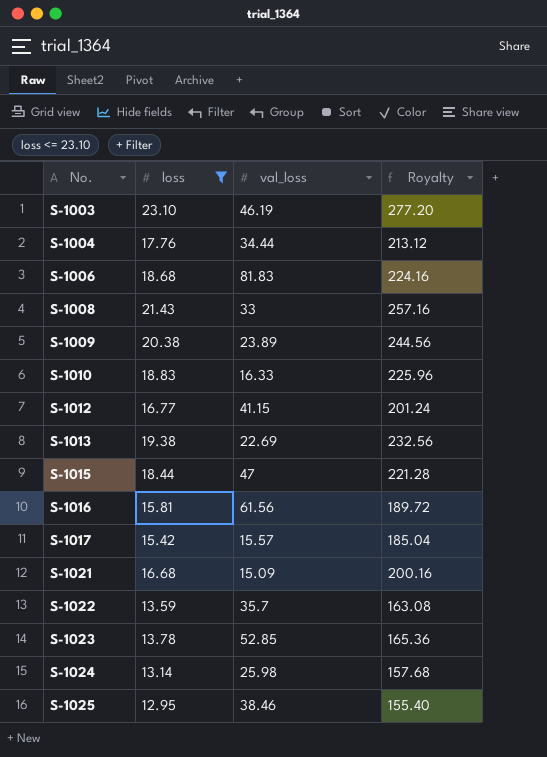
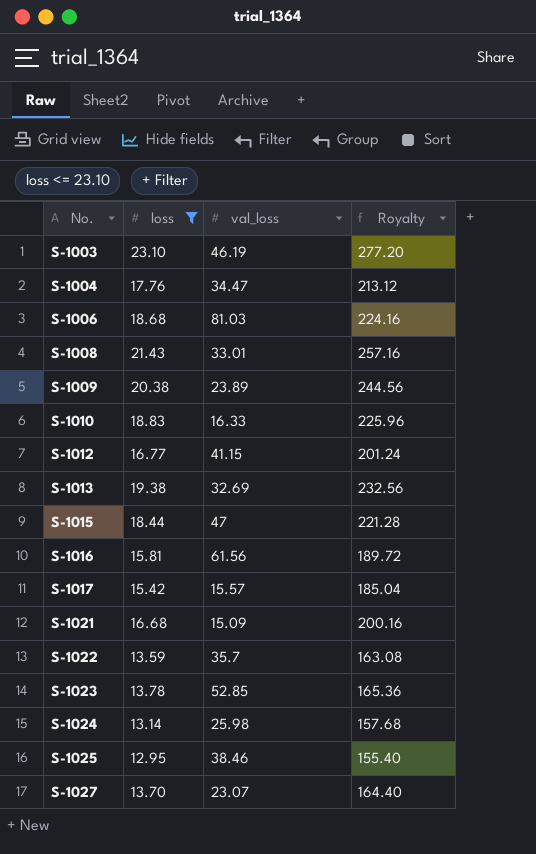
S-1004 | val_loss: 34.44 -> 34.47
S-1006 | val_loss: 81.83 -> 81.03
S-1008 | val_loss: 33 -> 33.01
S-1013 | val_loss: 22.69 -> 32.69
row S-1027: none -> 13.70 | 23.07 | 164.40

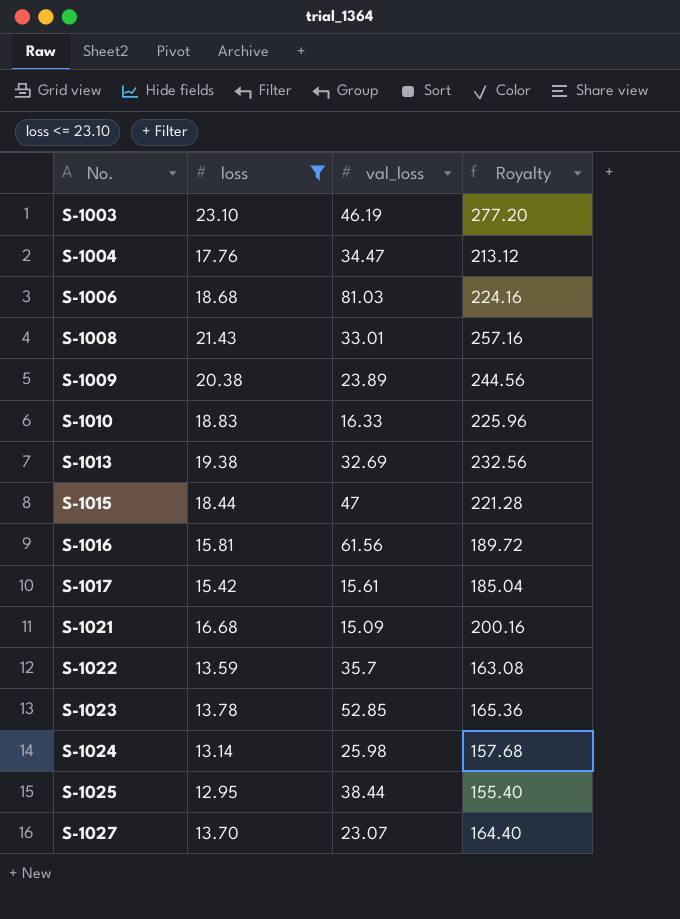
row S-1012: 16.77 | 41.15 | 201.24 -> none
S-1017 | val_loss: 15.57 -> 15.61
S-1025 | val_loss: 38.46 -> 38.44

